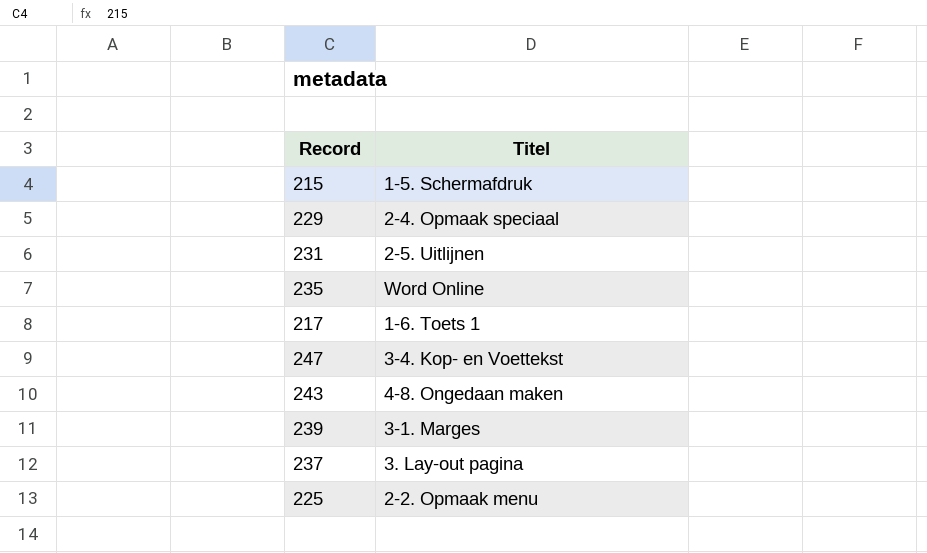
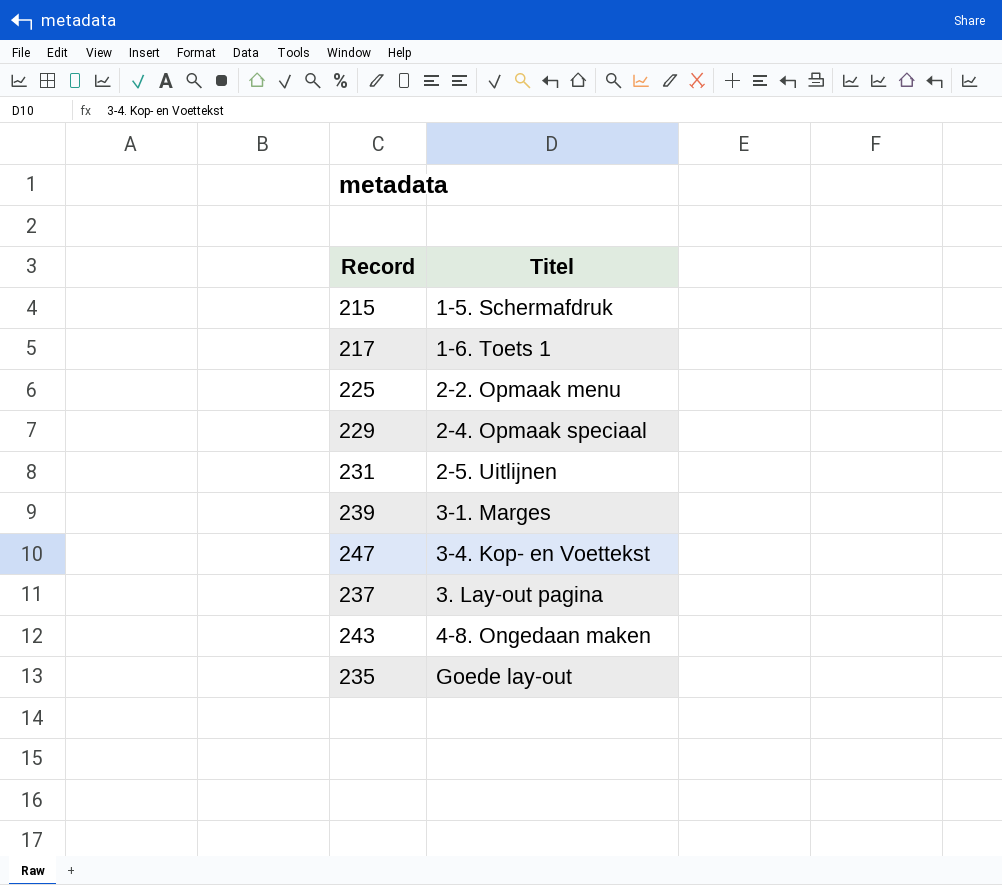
row order: none -> Titel ascending
235 | Titel: Word Online -> Goede lay-out

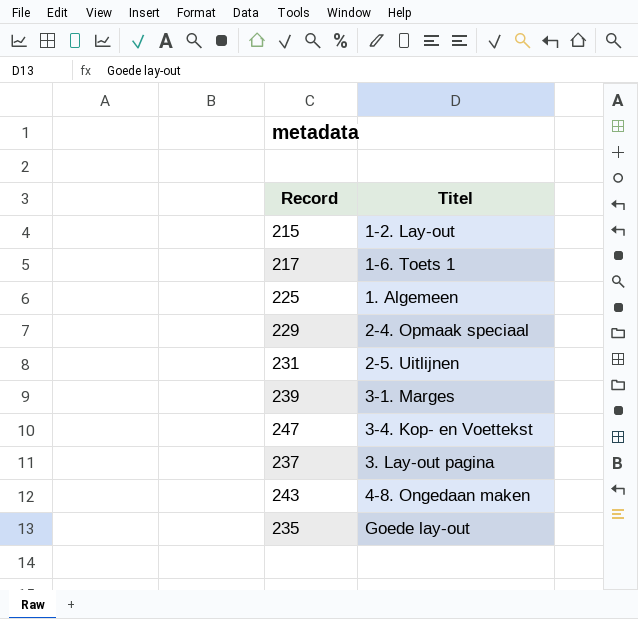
215 | Titel: 1-5. Schermafdruk -> 1-2. Lay-out
225 | Titel: 2-2. Opmaak menu -> 1. Algemeen

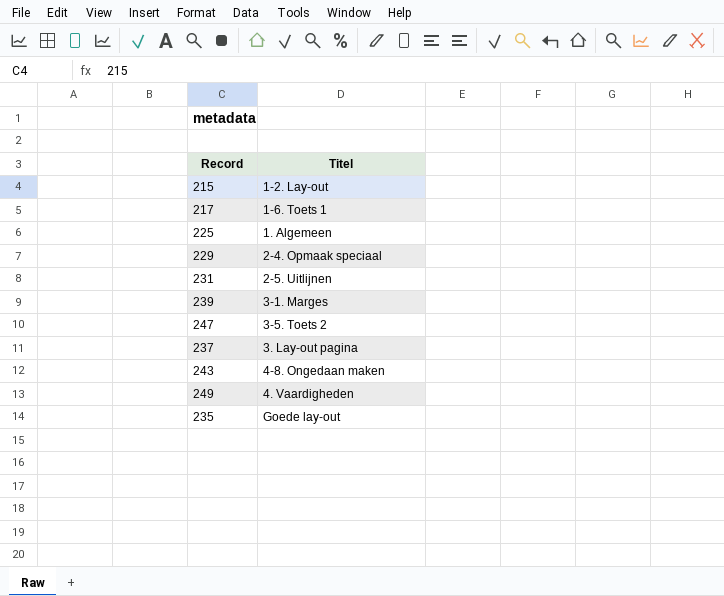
247 | Titel: 3-4. Kop- en Voettekst -> 3-5. Toets 2
row 249: none -> 4. Vaardigheden

